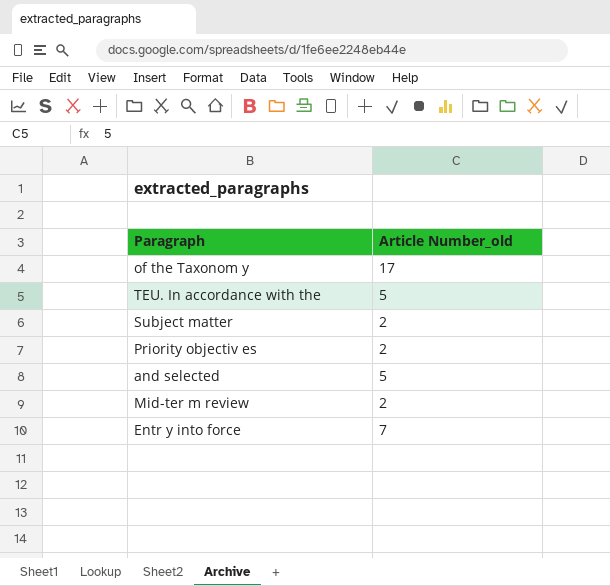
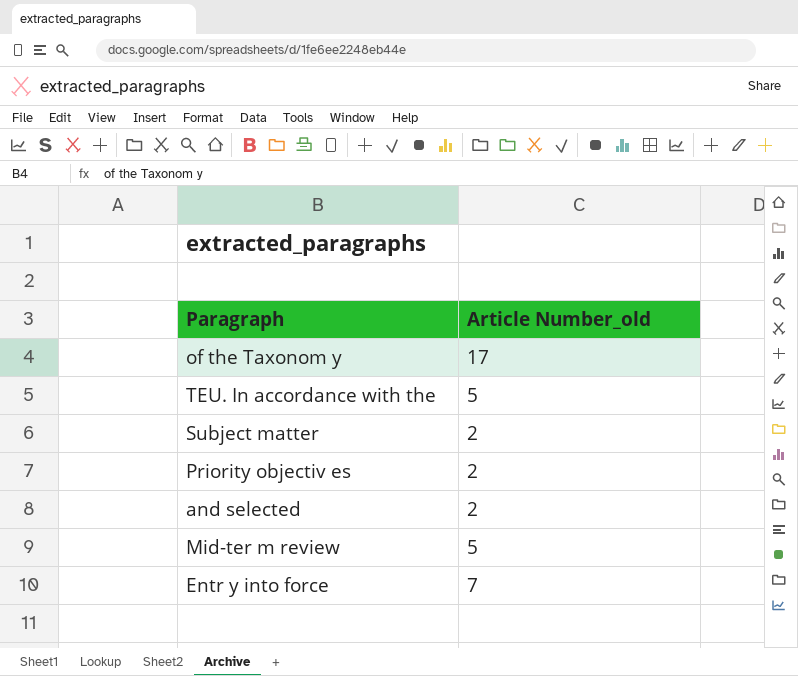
and selected | Article Number_old: 5 -> 2
Mid-ter m review | Article Number_old: 2 -> 5

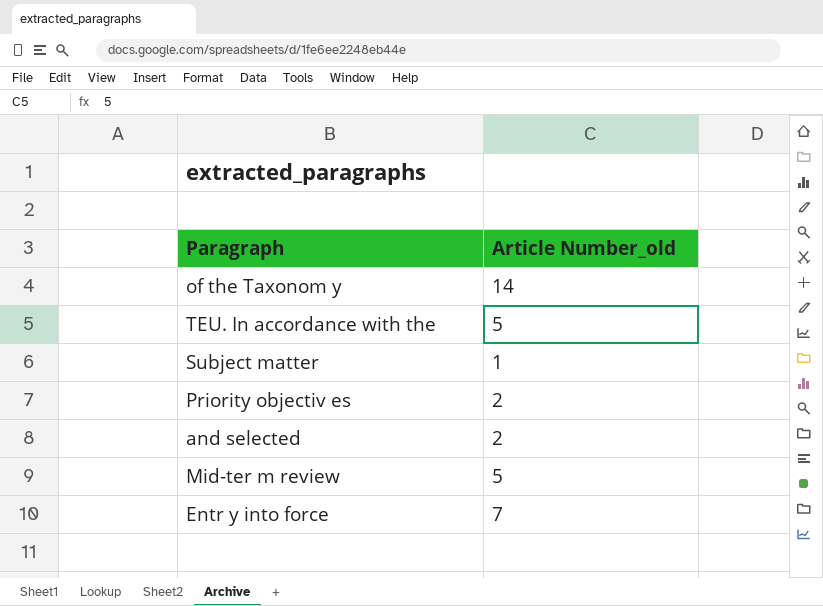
of the Taxonom y | Article Number_old: 17 -> 14
Subject matter | Article Number_old: 2 -> 1

